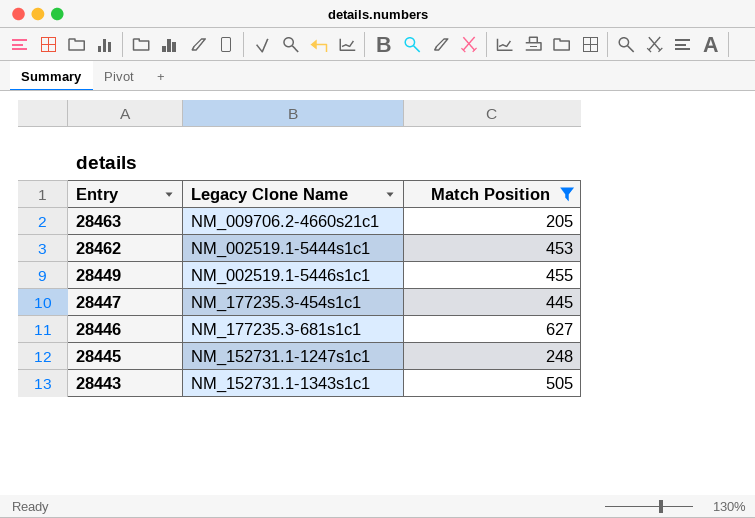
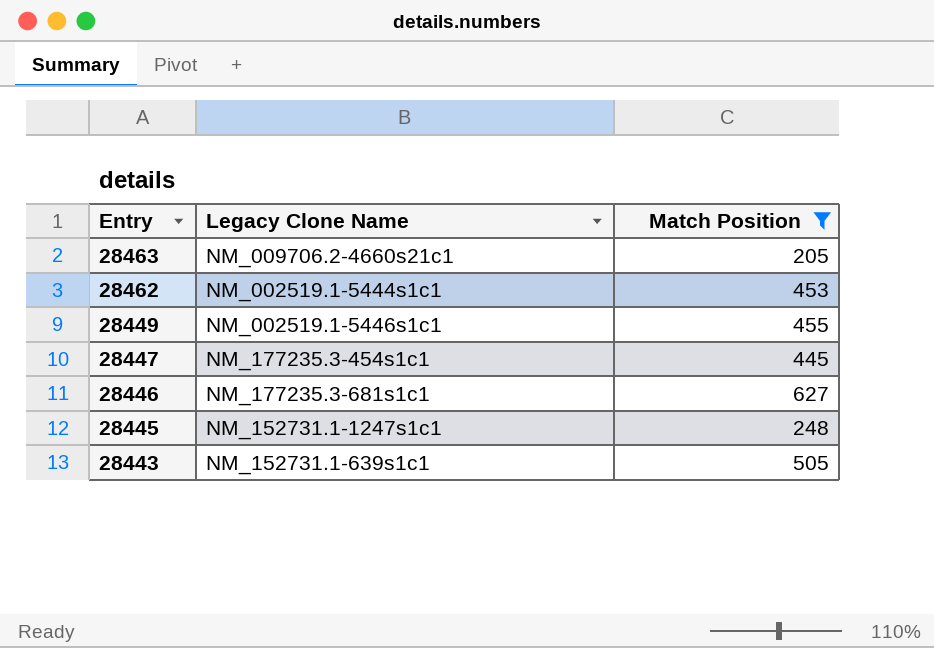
28443 | Legacy Clone Name: NM_152731.1-1343s1c1 -> NM_152731.1-639s1c1

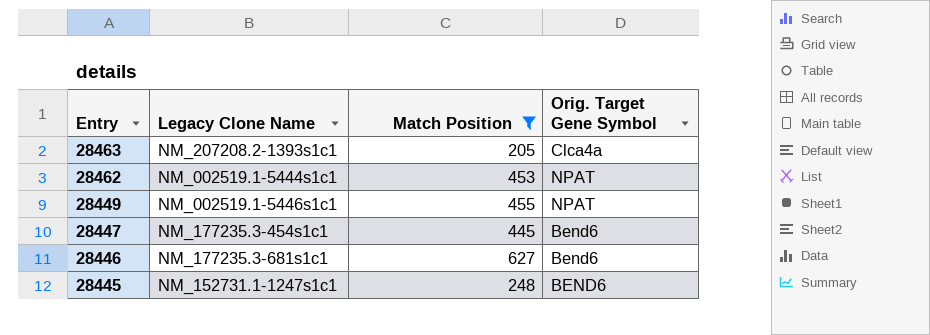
column Orig. Target Gene Symbol | position: none -> 4
row 28443: NM_152731.1-639s1c1 | 505 -> none
28463 | Legacy Clone Name: NM_009706.2-4660s21c1 -> NM_207208.2-1393s1c1

